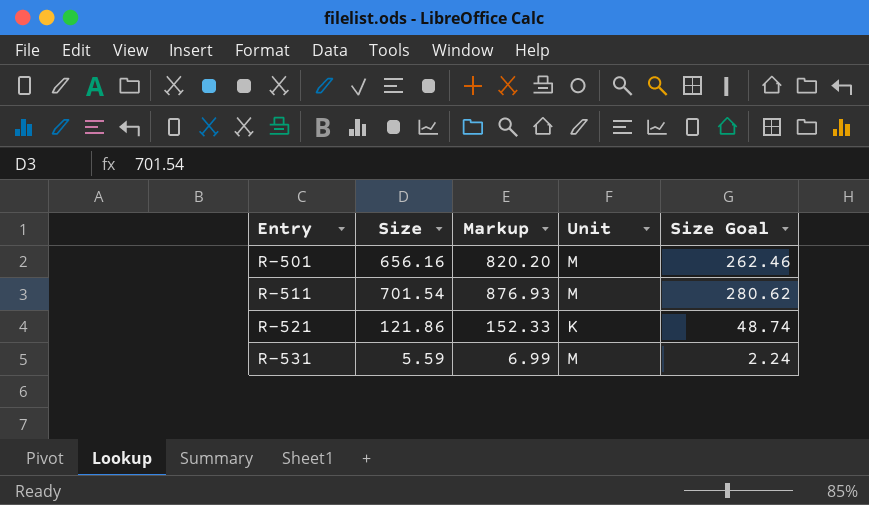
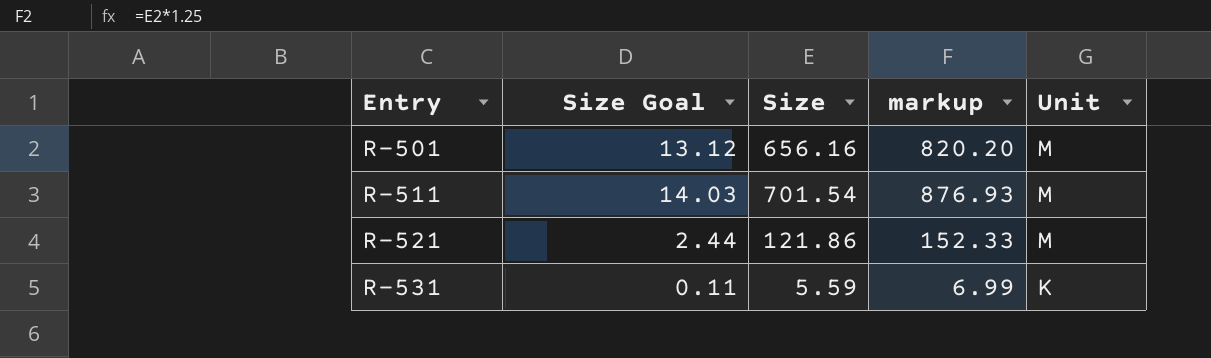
column Size Goal | formula: [Size] * 0.4 -> [Size] * 0.02
column Size Goal | position: 5 -> 2
column name: Markup -> markup
R-521 | Unit: K -> M
R-531 | Unit: M -> K

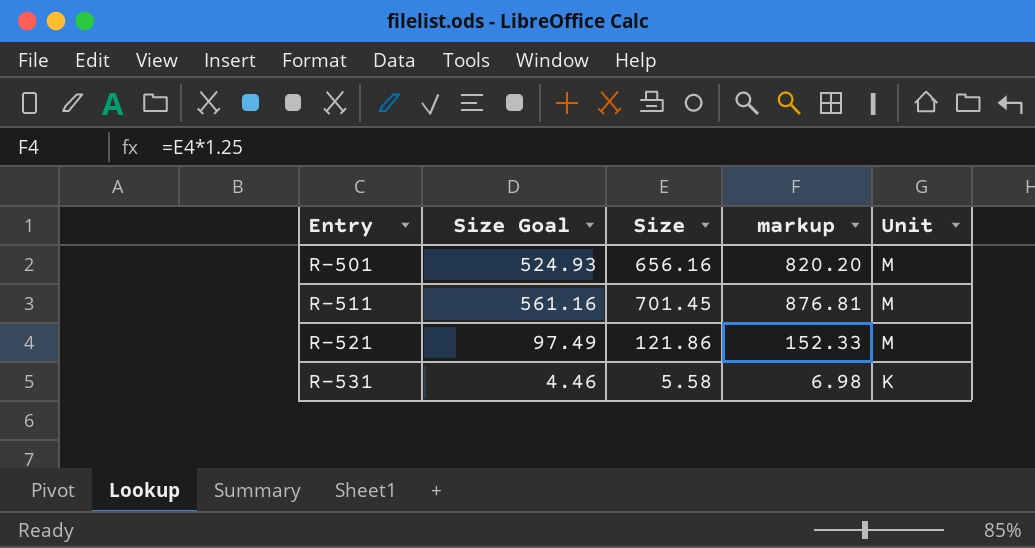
column Size Goal | formula: [Size] * 0.02 -> [Size] * 0.8
R-511 | Size: 701.54 -> 701.45
R-511 | markup: 876.93 -> 876.81
R-531 | Size: 5.59 -> 5.58
R-531 | markup: 6.99 -> 6.98

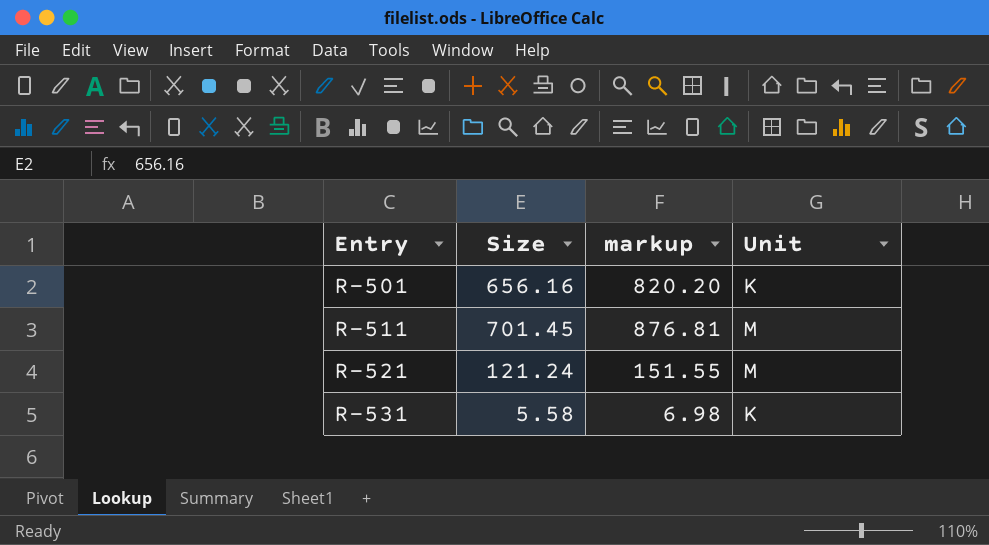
column Size Goal | formula: [Size] * 0.8 -> none
R-501 | Unit: M -> K
R-521 | Size: 121.86 -> 121.24
R-521 | markup: 152.33 -> 151.55

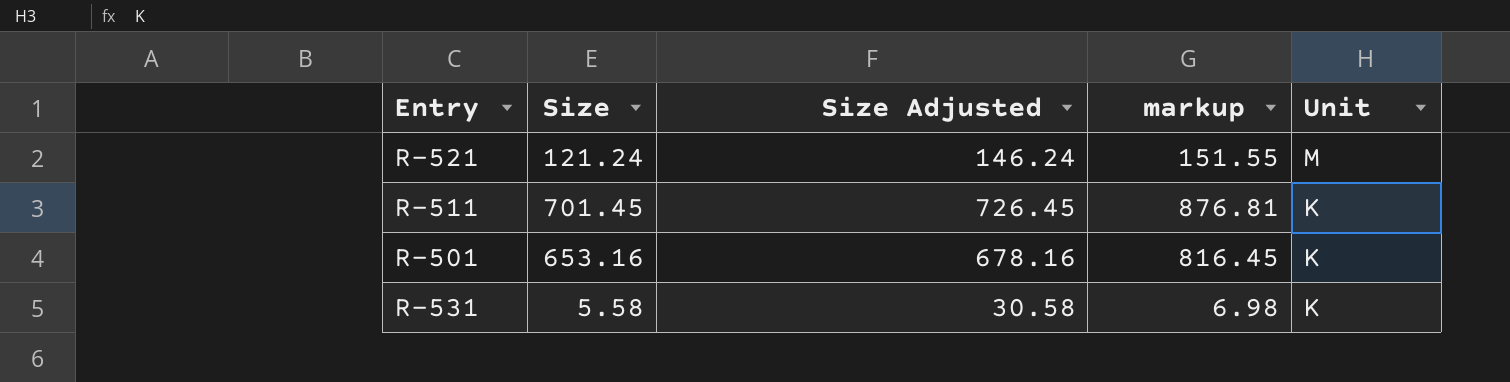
row order: Entry ascending -> Unit descending
column Size Adjusted | formula: none -> [Size] + 25
R-511 | Unit: M -> K
R-501 | Size: 656.16 -> 653.16
R-501 | markup: 820.20 -> 816.45

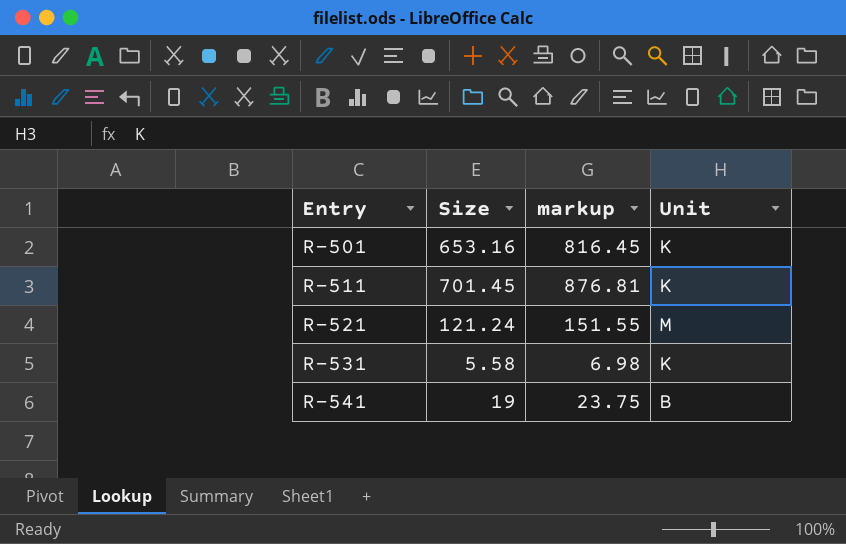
row order: Unit descending -> Entry ascending
column Size Adjusted | formula: [Size] + 25 -> none
row R-541: none -> 19 | 23.75 | B

